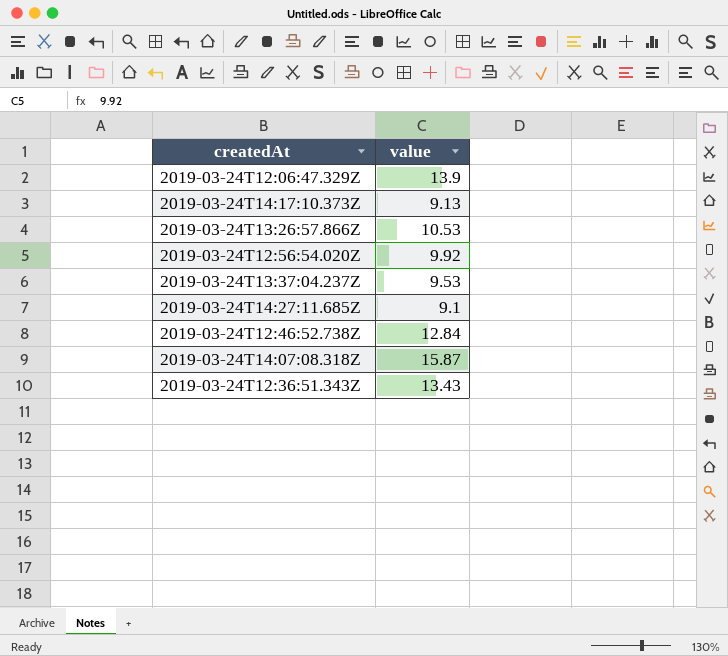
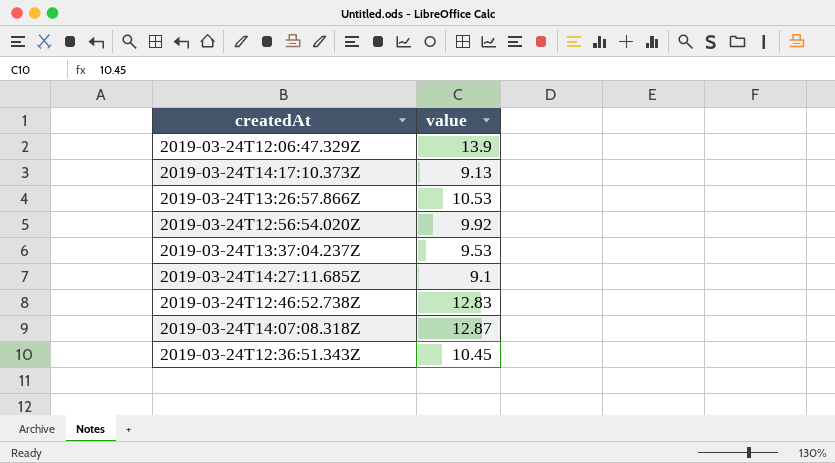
2019-03-24T12:46:52.738Z | value: 12.84 -> 12.83
2019-03-24T14:07:08.318Z | value: 15.87 -> 12.87
2019-03-24T12:36:51.343Z | value: 13.43 -> 10.45

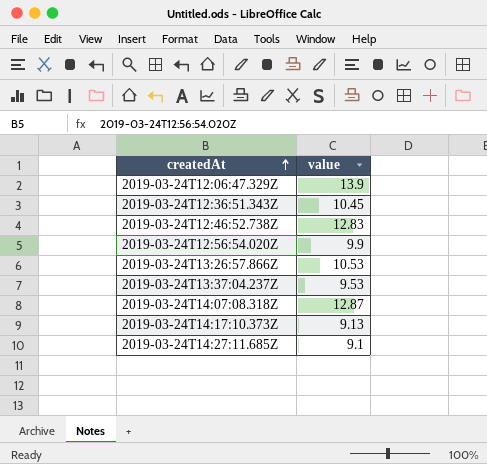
row order: none -> createdAt ascending
2019-03-24T12:56:54.020Z | value: 9.92 -> 9.9

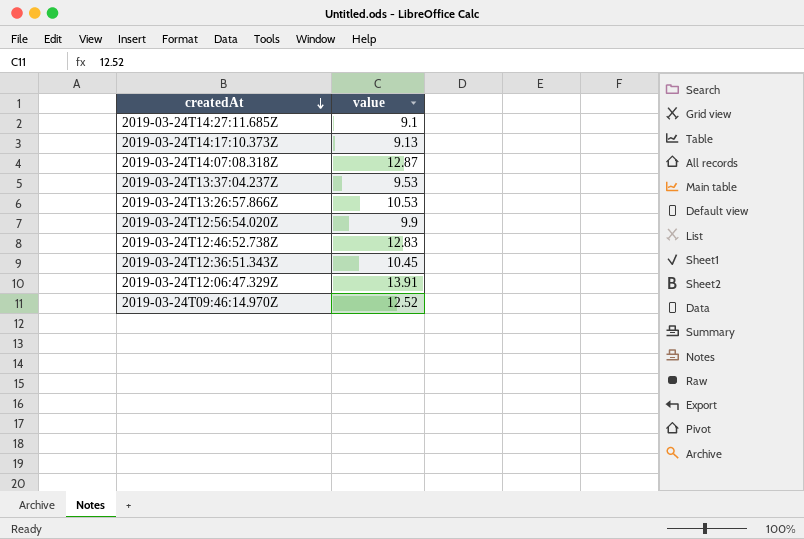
row order: createdAt ascending -> createdAt descending
2019-03-24T12:06:47.329Z | value: 13.9 -> 13.91
row 2019-03-24T09:46:14.970Z: none -> 12.52

